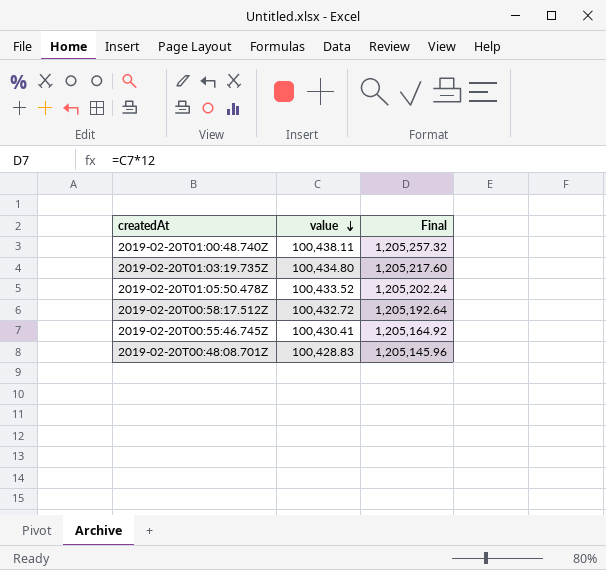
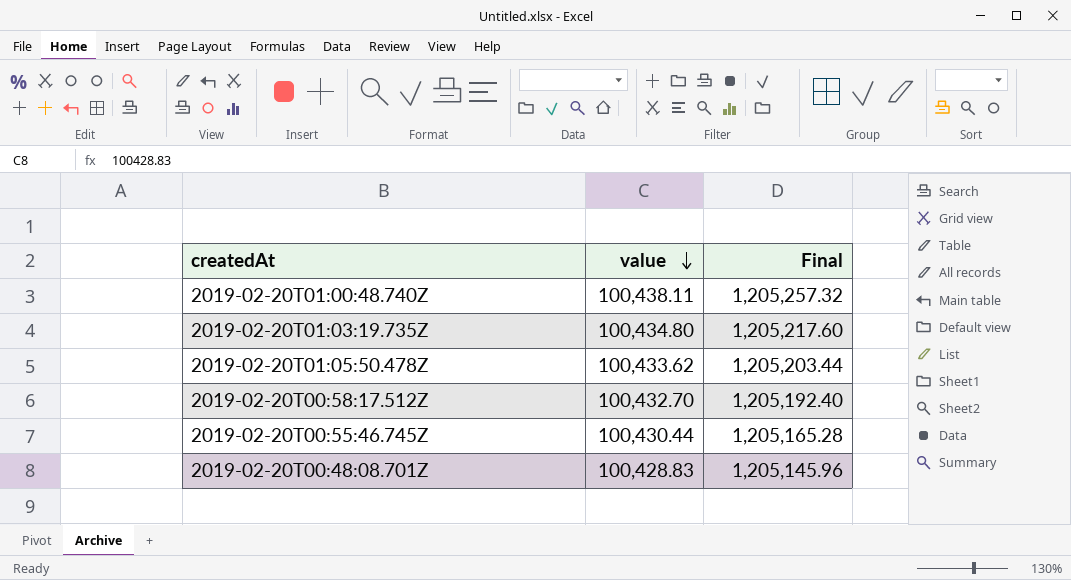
2019-02-20T01:05:50.478Z | value: 100,433.52 -> 100,433.62
2019-02-20T01:05:50.478Z | Final: 1,205,202.24 -> 1,205,203.44
2019-02-20T00:58:17.512Z | value: 100,432.72 -> 100,432.70
2019-02-20T00:58:17.512Z | Final: 1,205,192.64 -> 1,205,192.40
2019-02-20T00:55:46.745Z | value: 100,430.41 -> 100,430.44
2019-02-20T00:55:46.745Z | Final: 1,205,164.92 -> 1,205,165.28

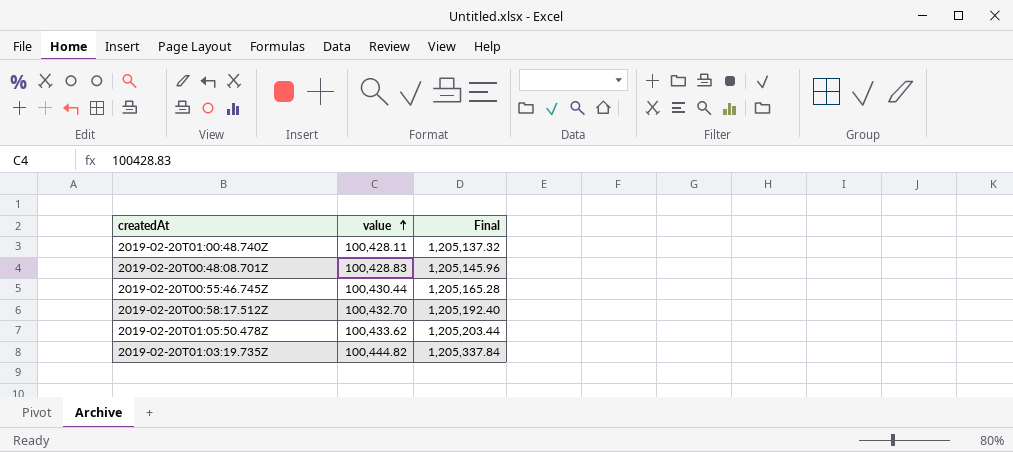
row order: value descending -> value ascending
2019-02-20T01:00:48.740Z | value: 100,438.11 -> 100,428.11
2019-02-20T01:00:48.740Z | Final: 1,205,257.32 -> 1,205,137.32
2019-02-20T01:03:19.735Z | value: 100,434.80 -> 100,444.82
2019-02-20T01:03:19.735Z | Final: 1,205,217.60 -> 1,205,337.84

